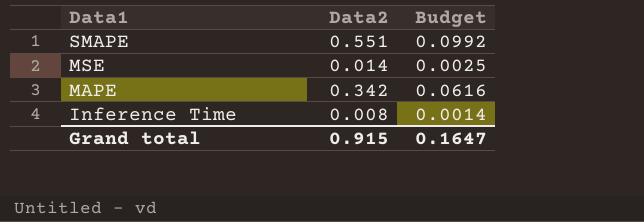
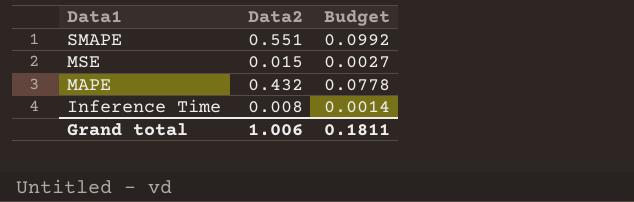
MSE | Data2: 0.014 -> 0.015
MSE | Budget: 0.0025 -> 0.0027
MAPE | Data2: 0.342 -> 0.432
MAPE | Budget: 0.0616 -> 0.0778
Grand total | Data2: 0.915 -> 1.006
Grand total | Budget: 0.1647 -> 0.1811

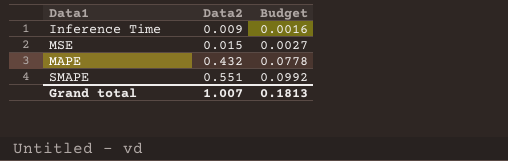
row order: Data1 descending -> Data2 ascending
Inference Time | Data2: 0.008 -> 0.009
Inference Time | Budget: 0.0014 -> 0.0016
Grand total | Data2: 1.006 -> 1.007
Grand total | Budget: 0.1811 -> 0.1813

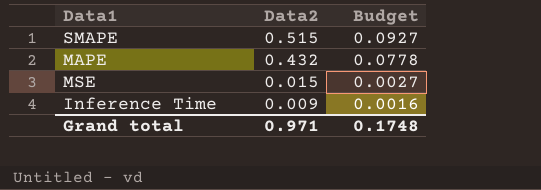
row order: Data2 ascending -> Data2 descending
SMAPE | Data2: 0.551 -> 0.515
SMAPE | Budget: 0.0992 -> 0.0927
Grand total | Data2: 1.007 -> 0.971
Grand total | Budget: 0.1813 -> 0.1748

